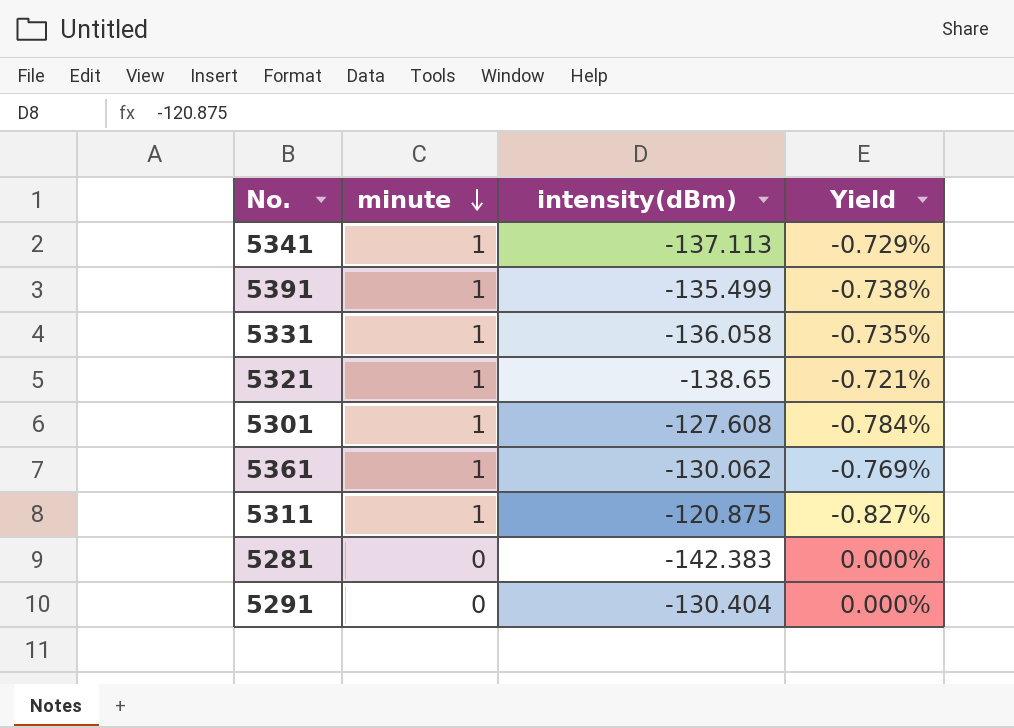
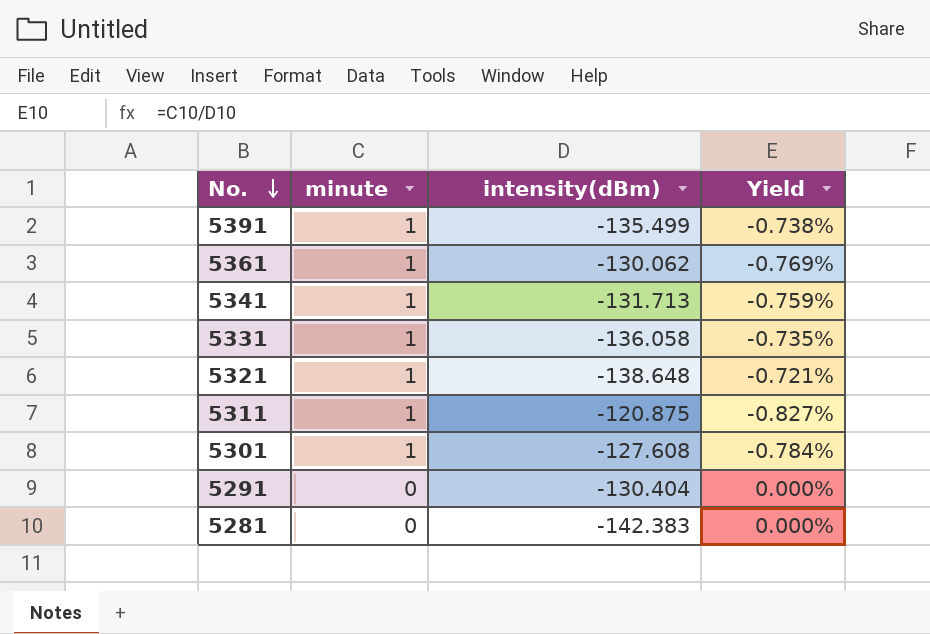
row order: minute descending -> No. descending
5341 | intensity(dBm): -137.113 -> -131.713
5341 | Yield: -0.729% -> -0.759%
5321 | intensity(dBm): -138.65 -> -138.648

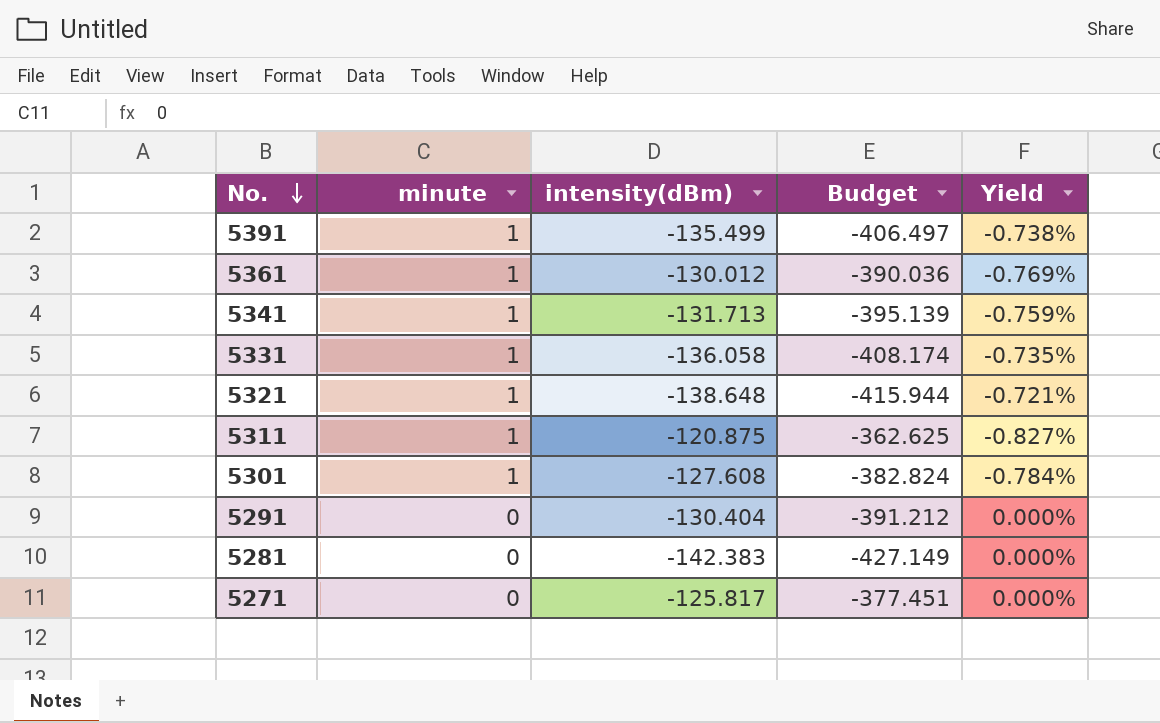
column Budget | formula: none -> [intensity(dBm)] * 3
5361 | intensity(dBm): -130.062 -> -130.012
row 5271: none -> 0 | -125.817 | -377.451 | 0.000%

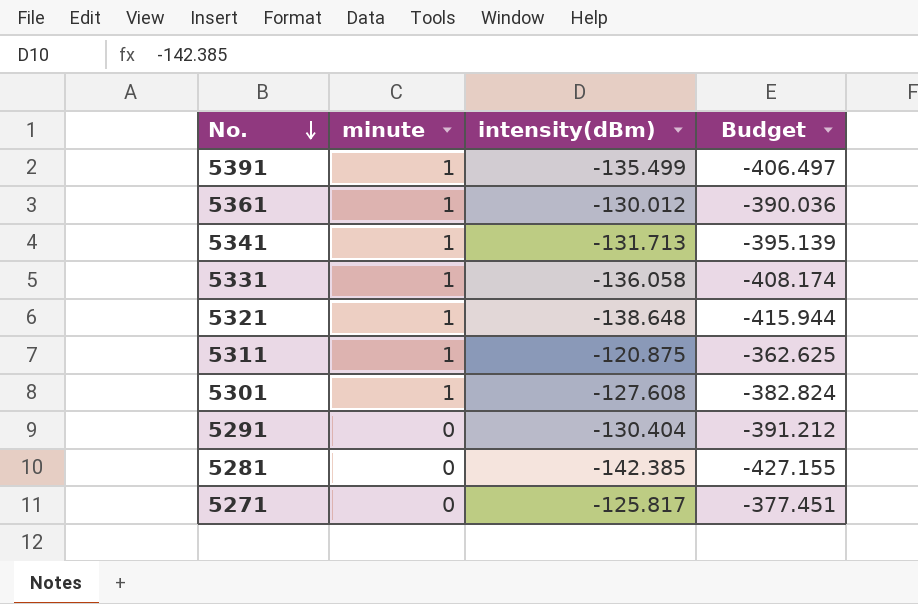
column Yield | formula: [minute] / [intensity(dBm)] -> none
5281 | intensity(dBm): -142.383 -> -142.385
5281 | Budget: -427.149 -> -427.155

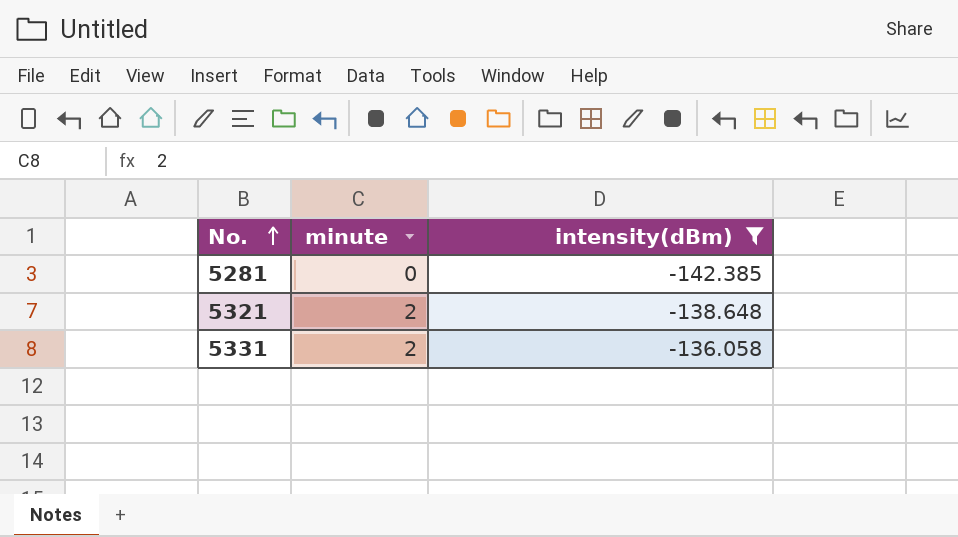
filter: none -> intensity(dBm) <= -136.058
row order: No. descending -> No. ascending
column Budget | formula: [intensity(dBm)] * 3 -> none
5321 | minute: 1 -> 2
5331 | minute: 1 -> 2

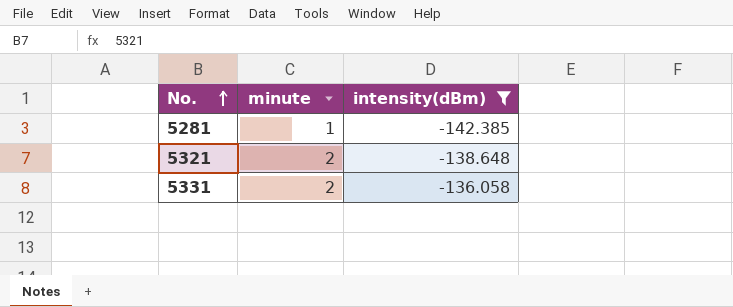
5281 | minute: 0 -> 1

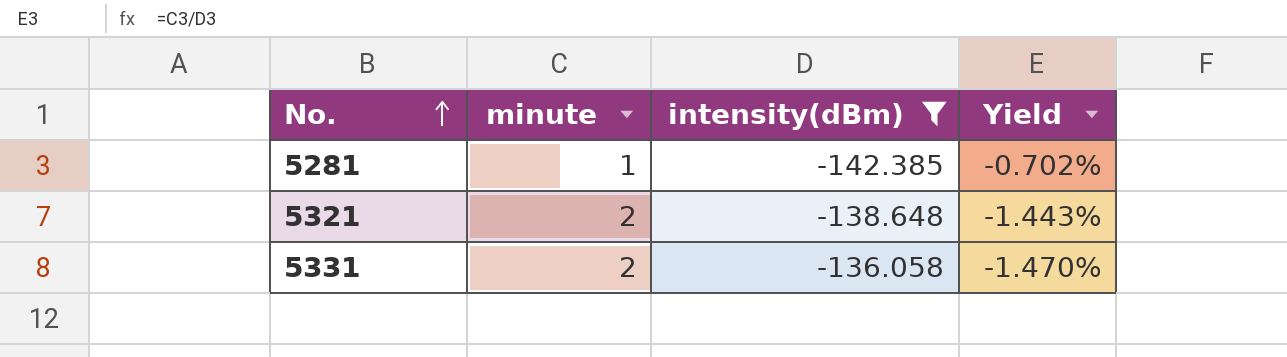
column Yield | formula: none -> [minute] / [intensity(dBm)]

